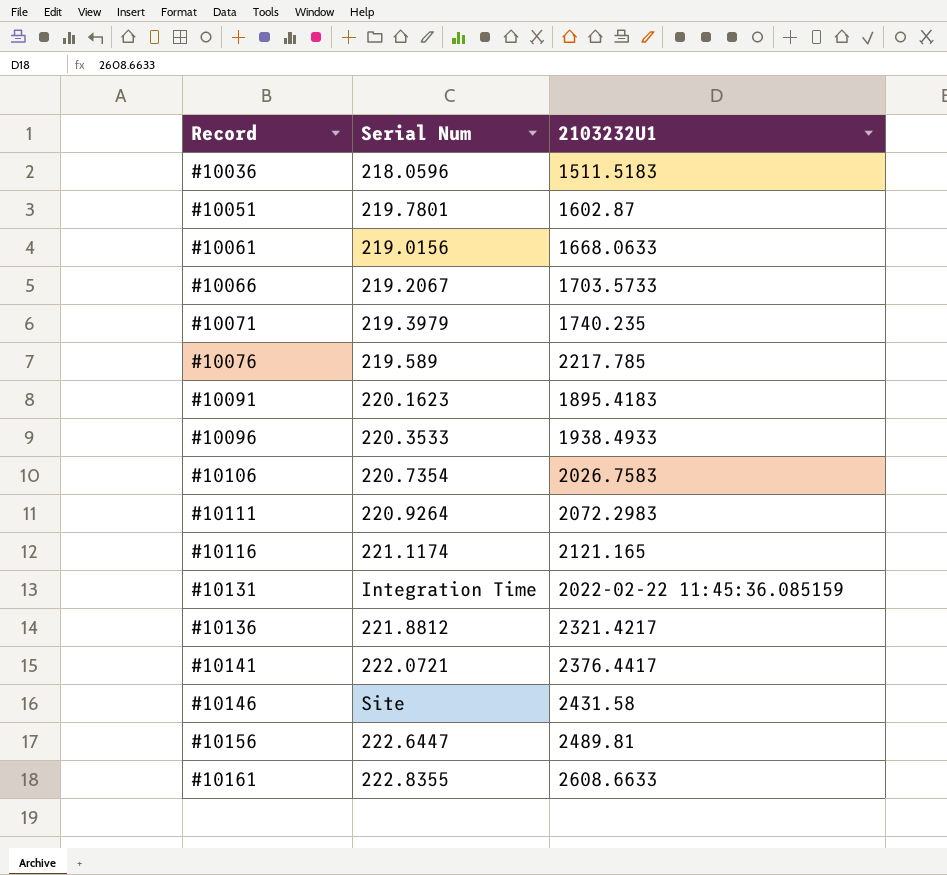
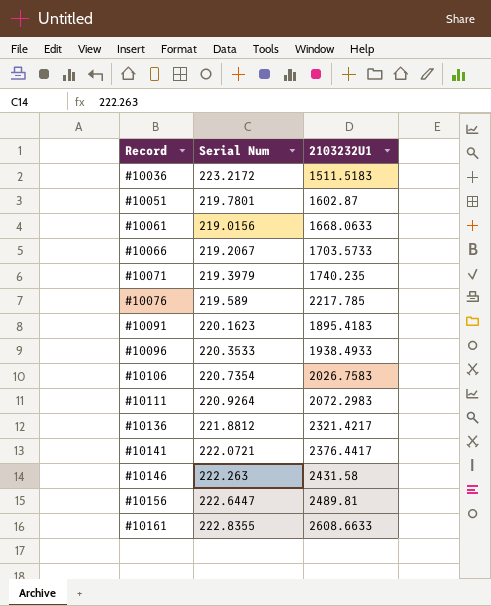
row #10116: 221.1174 | 2121.165 -> none
row #10131: Integration Time | 2022-02-22 11:45:36.085159 -> none
#10036 | Serial Num: 218.0596 -> 223.2172
#10146 | Serial Num: Site -> 222.263

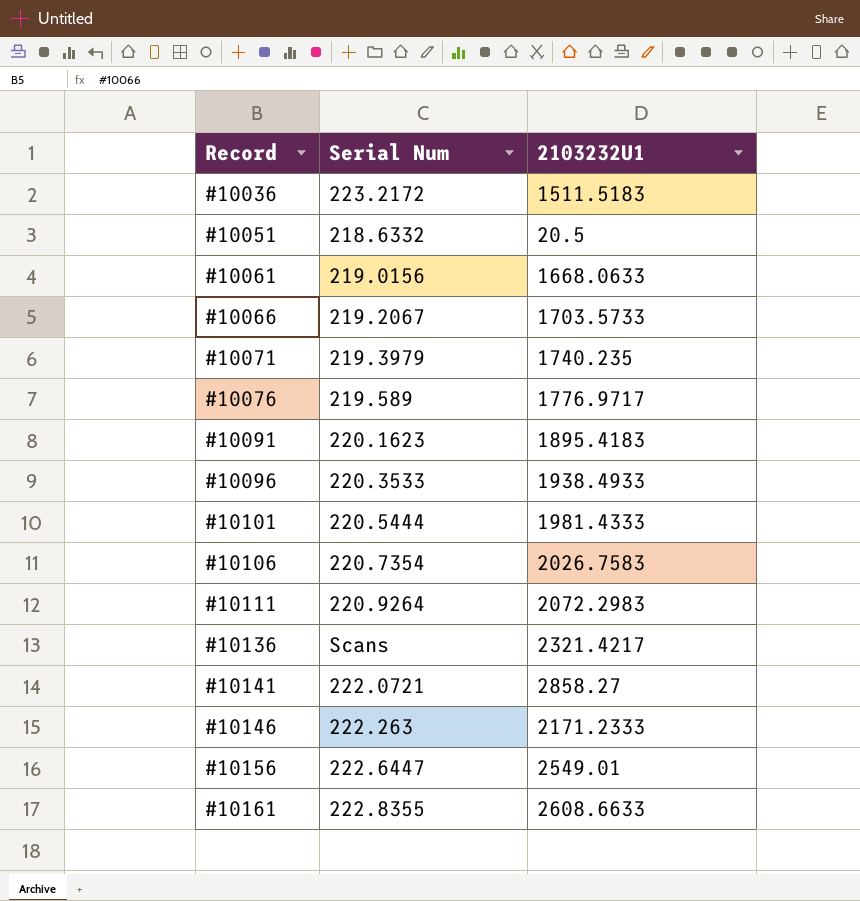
#10051 | Serial Num: 219.7801 -> 218.6332
#10051 | 2103232U1: 1602.87 -> 20.5
#10076 | 2103232U1: 2217.785 -> 1776.9717
row #10101: none -> 220.5444 | 1981.4333
#10136 | Serial Num: 221.8812 -> Scans
#10141 | 2103232U1: 2376.4417 -> 2858.27
#10146 | 2103232U1: 2431.58 -> 2171.2333
#10156 | 2103232U1: 2489.81 -> 2549.01

